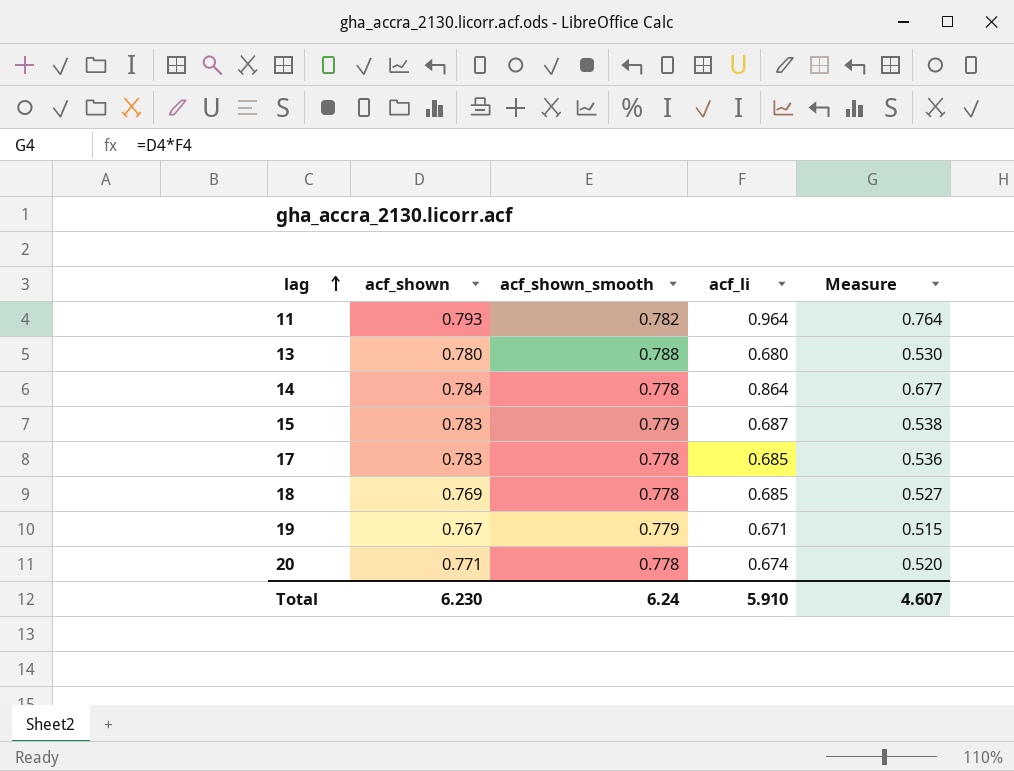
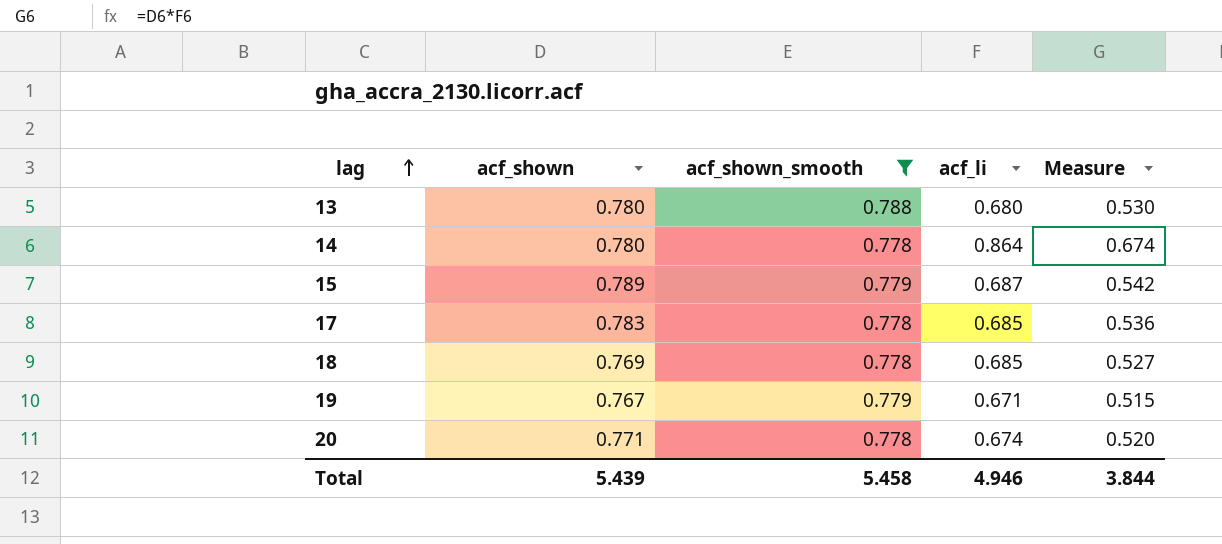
filter: none -> acf_shown_smooth != 0.782
14 | acf_shown: 0.784 -> 0.780
14 | Measure: 0.677 -> 0.674
15 | acf_shown: 0.783 -> 0.789
15 | Measure: 0.538 -> 0.542
Total | acf_shown: 6.230 -> 5.439
Total | acf_shown_smooth: 6.24 -> 5.458
Total | acf_li: 5.910 -> 4.946
Total | Measure: 4.607 -> 3.844

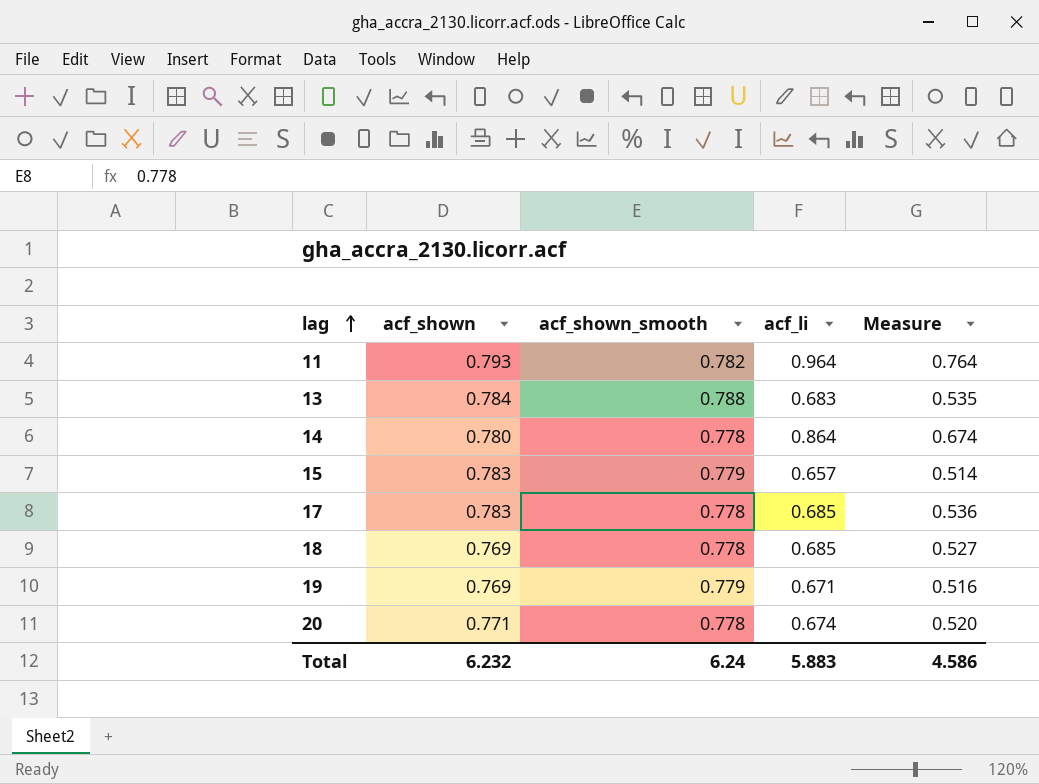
filter: acf_shown_smooth != 0.782 -> none
13 | acf_shown: 0.780 -> 0.784
13 | acf_li: 0.680 -> 0.683
13 | Measure: 0.530 -> 0.535
15 | acf_shown: 0.789 -> 0.783
15 | acf_li: 0.687 -> 0.657
15 | Measure: 0.542 -> 0.514
19 | acf_shown: 0.767 -> 0.769
19 | Measure: 0.515 -> 0.516
Total | acf_shown: 5.439 -> 6.232
Total | acf_shown_smooth: 5.458 -> 6.24
Total | acf_li: 4.946 -> 5.883
Total | Measure: 3.844 -> 4.586

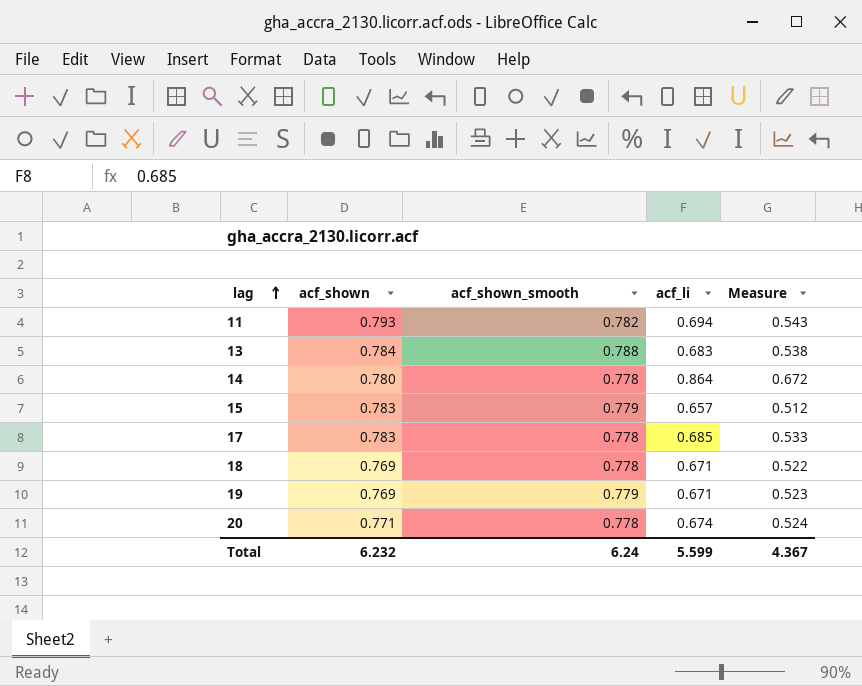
column Measure | formula: [acf_shown] * [acf_li] -> [acf_shown_smooth] * [acf_li]
11 | acf_li: 0.964 -> 0.694
18 | acf_li: 0.685 -> 0.671
Total | acf_li: 5.883 -> 5.599
Total | Measure: 4.586 -> 4.367

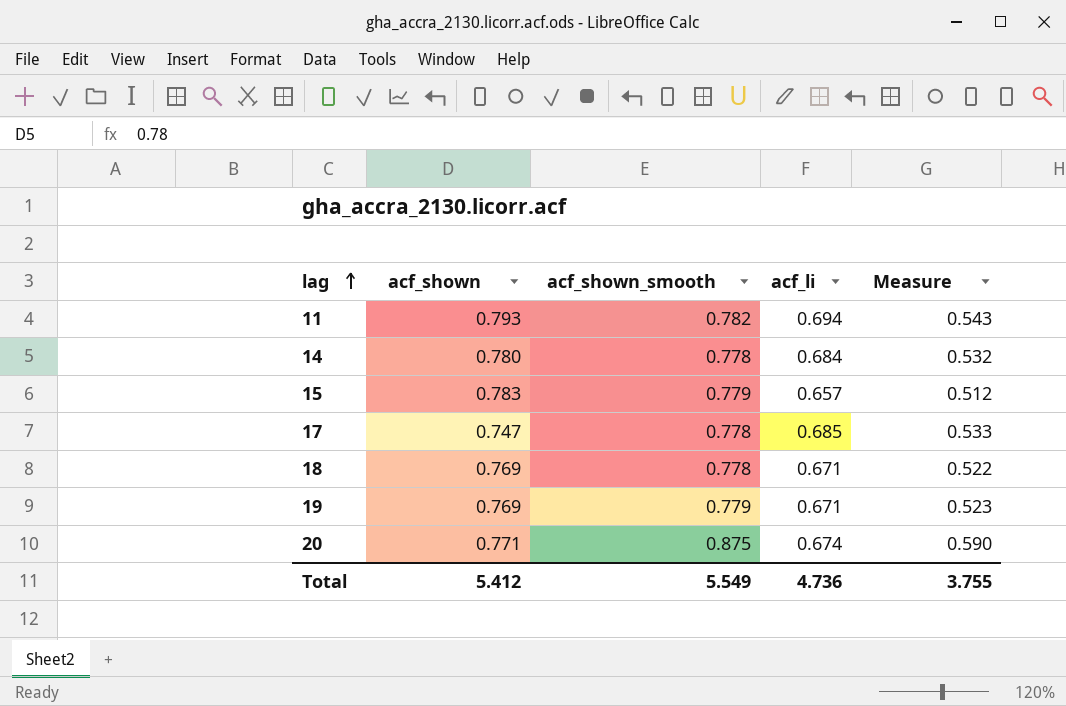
row 13: 0.784 | 0.788 | 0.683 | 0.538 -> none
14 | acf_li: 0.864 -> 0.684
14 | Measure: 0.672 -> 0.532
17 | acf_shown: 0.783 -> 0.747
20 | acf_shown_smooth: 0.778 -> 0.875
20 | Measure: 0.524 -> 0.590
Total | acf_shown: 6.232 -> 5.412
Total | acf_shown_smooth: 6.24 -> 5.549
Total | acf_li: 5.599 -> 4.736
Total | Measure: 4.367 -> 3.755

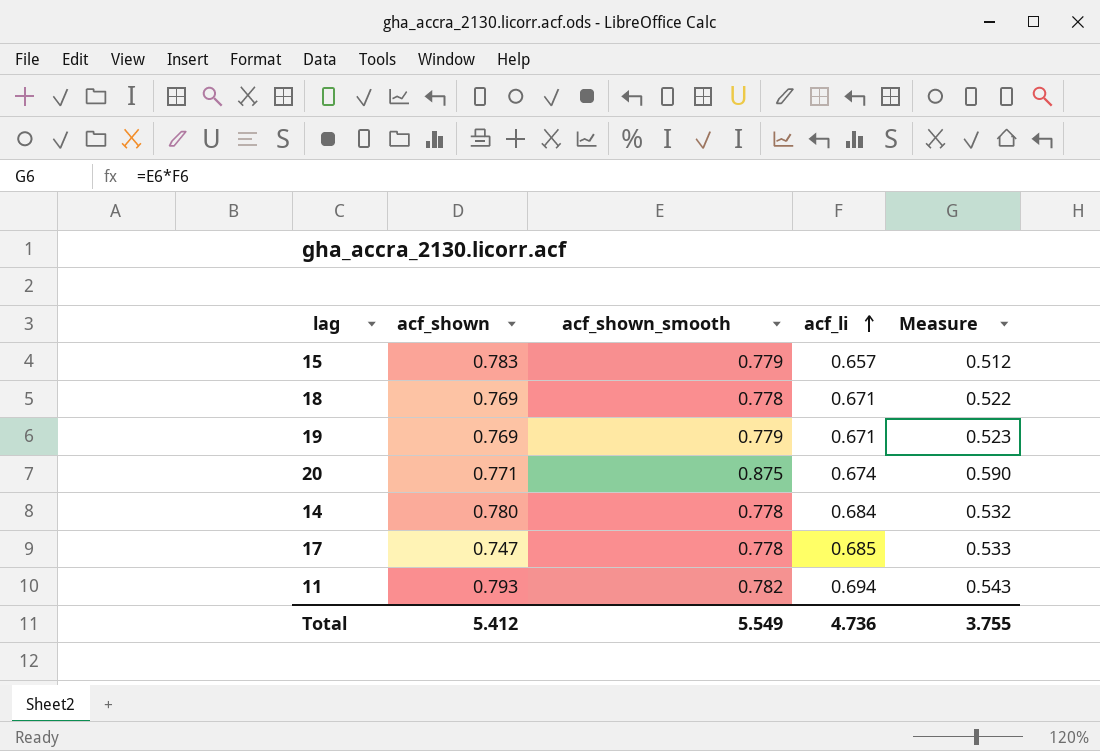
row order: lag ascending -> acf_li ascending

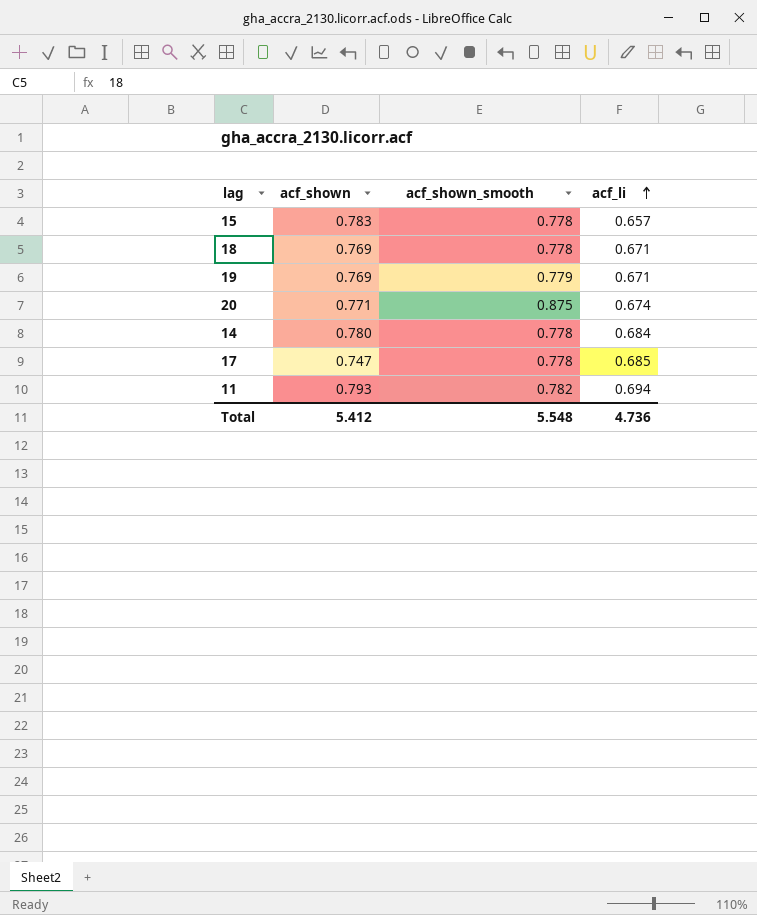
column Measure | formula: [acf_shown_smooth] * [acf_li] -> none
15 | acf_shown_smooth: 0.779 -> 0.778
Total | acf_shown_smooth: 5.549 -> 5.548

